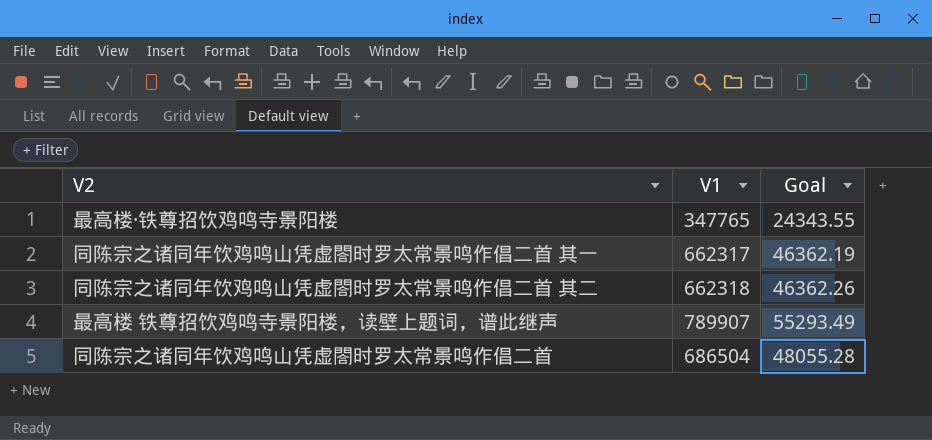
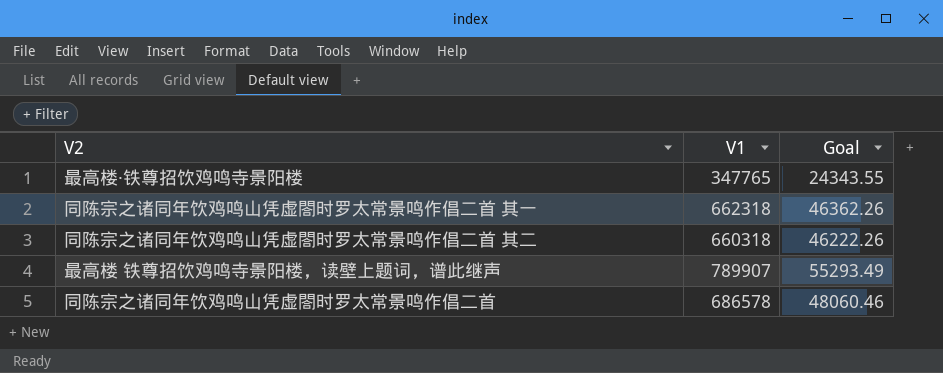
同陈宗之诸同年饮鸡鸣山凭虚閤时罗太常景鸣作倡二首 其一 | V1: 662317 -> 662318
同陈宗之诸同年饮鸡鸣山凭虚閤时罗太常景鸣作倡二首 其一 | Goal: 46362.19 -> 46362.26
同陈宗之诸同年饮鸡鸣山凭虚閤时罗太常景鸣作倡二首 其二 | V1: 662318 -> 660318
同陈宗之诸同年饮鸡鸣山凭虚閤时罗太常景鸣作倡二首 其二 | Goal: 46362.26 -> 46222.26
同陈宗之诸同年饮鸡鸣山凭虚閤时罗太常景鸣作倡二首 | V1: 686504 -> 686578
同陈宗之诸同年饮鸡鸣山凭虚閤时罗太常景鸣作倡二首 | Goal: 48055.28 -> 48060.46

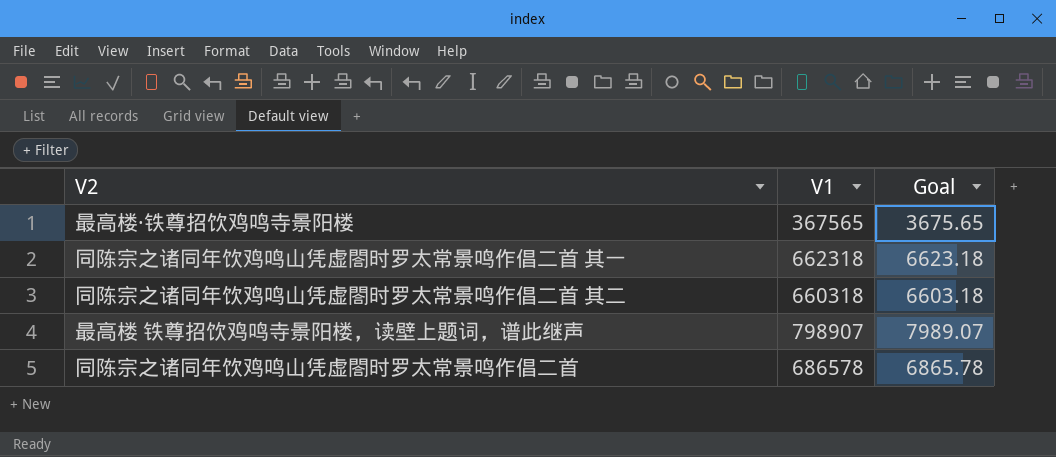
column Goal | formula: [V1] * 0.07 -> [V1] * 0.01
最高楼·铁尊招饮鸡鸣寺景阳楼 | V1: 347765 -> 367565
最高楼 铁尊招饮鸡鸣寺景阳楼，读壁上题词，谱此继声 | V1: 789907 -> 798907

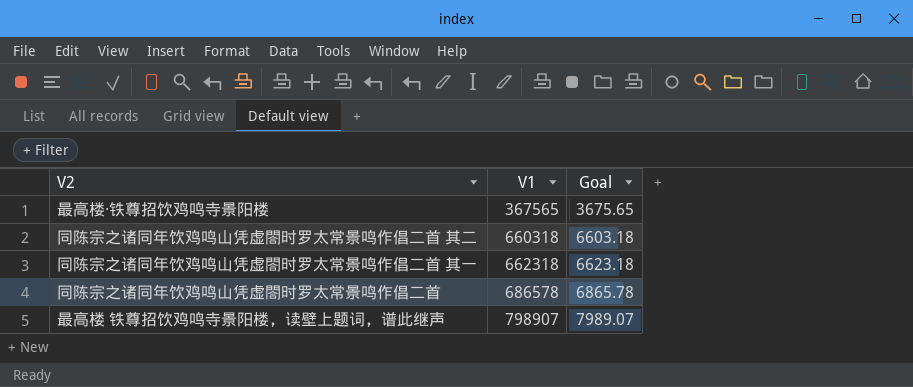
row order: none -> V1 ascending

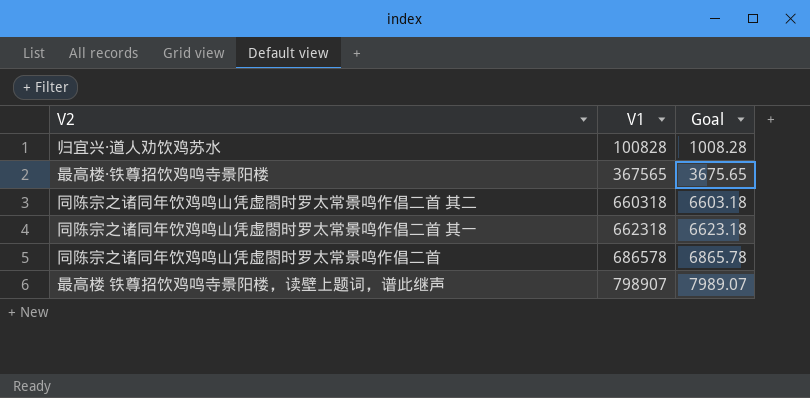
row 归宜兴·道人劝饮鸡苏水: none -> 100828 | 1008.28

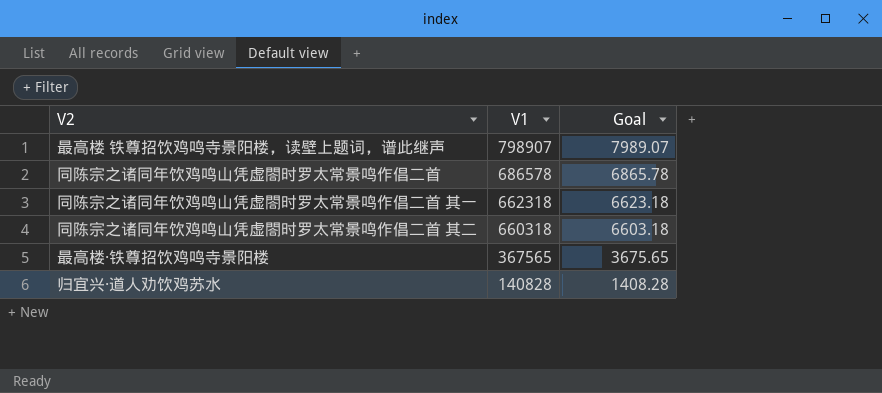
row order: V1 ascending -> V1 descending
归宜兴·道人劝饮鸡苏水 | V1: 100828 -> 140828
归宜兴·道人劝饮鸡苏水 | Goal: 1008.28 -> 1408.28

